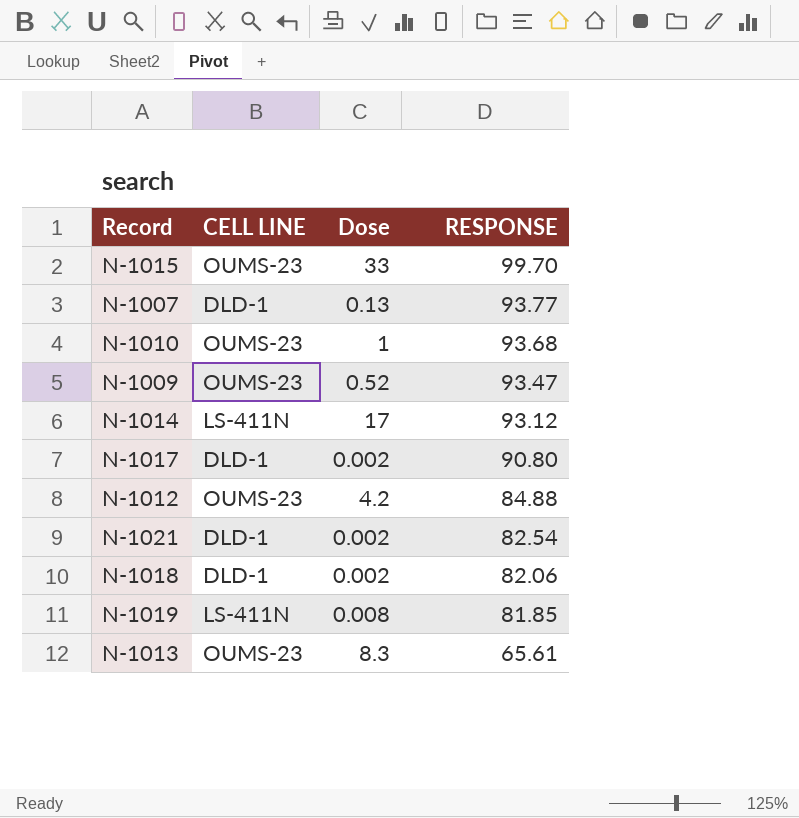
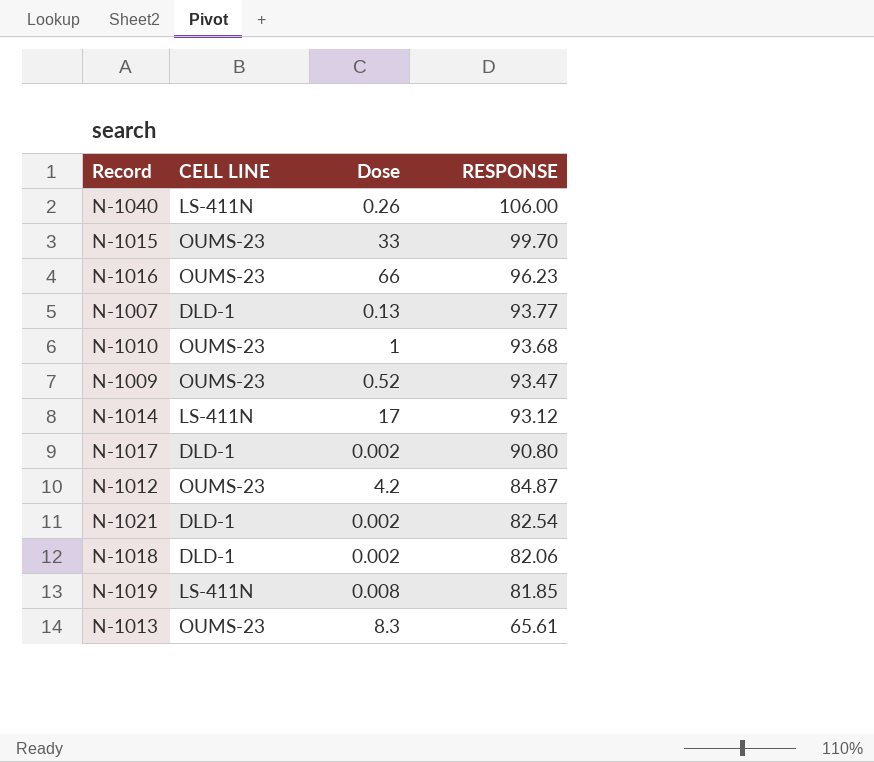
row N-1040: none -> LS-411N | 0.26 | 106.00
row N-1016: none -> OUMS-23 | 66 | 96.23
N-1012 | RESPONSE: 84.88 -> 84.87

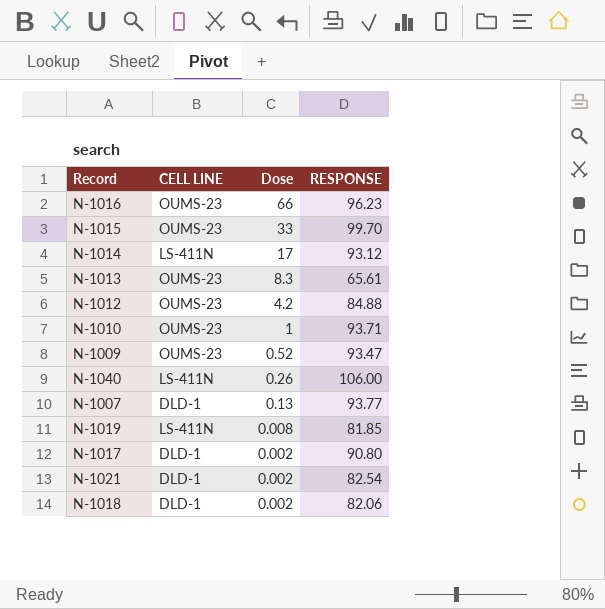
row order: RESPONSE descending -> Dose descending
N-1012 | RESPONSE: 84.87 -> 84.88
N-1010 | RESPONSE: 93.68 -> 93.71

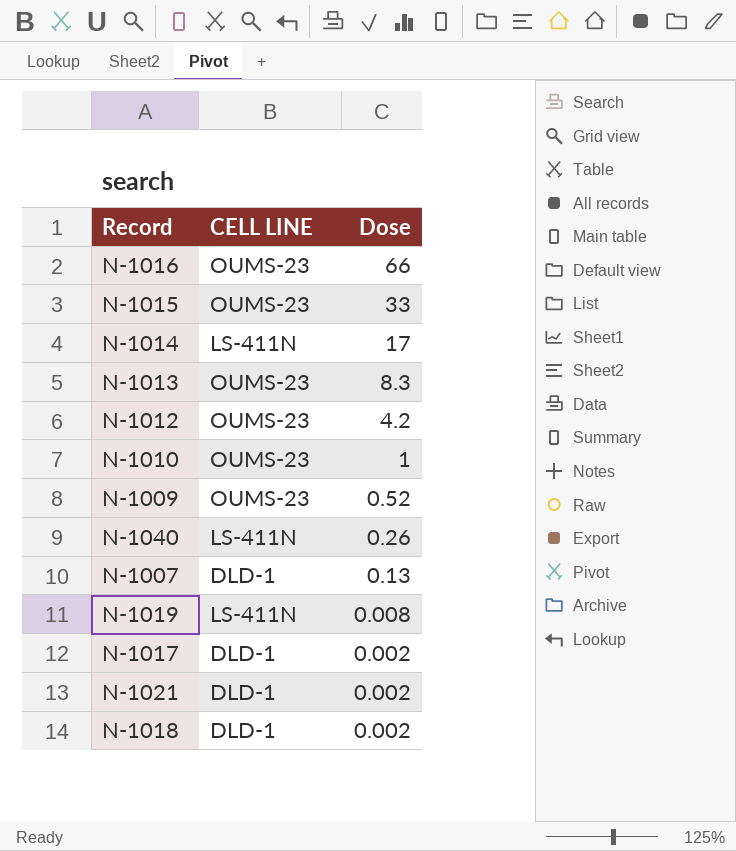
column RESPONSE | position: 4 -> none

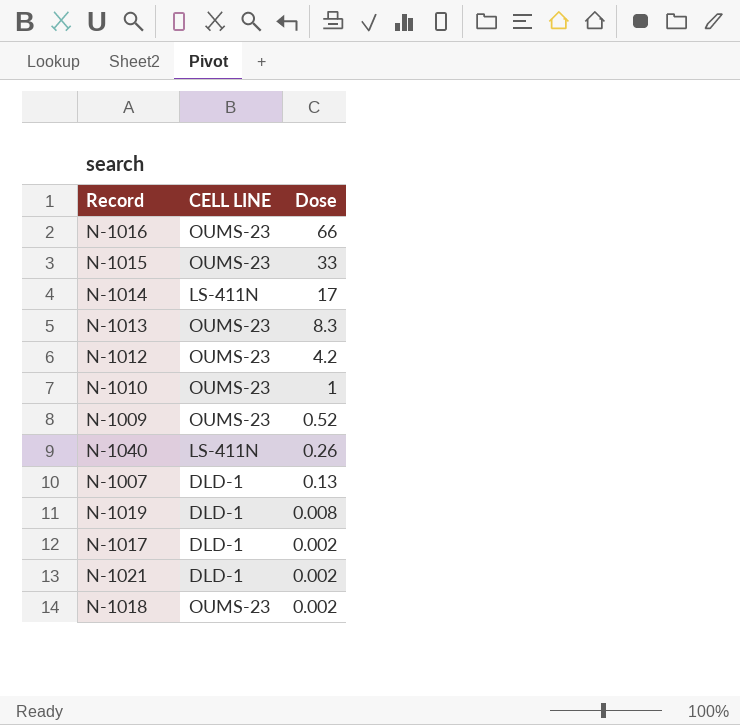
N-1019 | CELL LINE: LS-411N -> DLD-1
N-1018 | CELL LINE: DLD-1 -> OUMS-23

